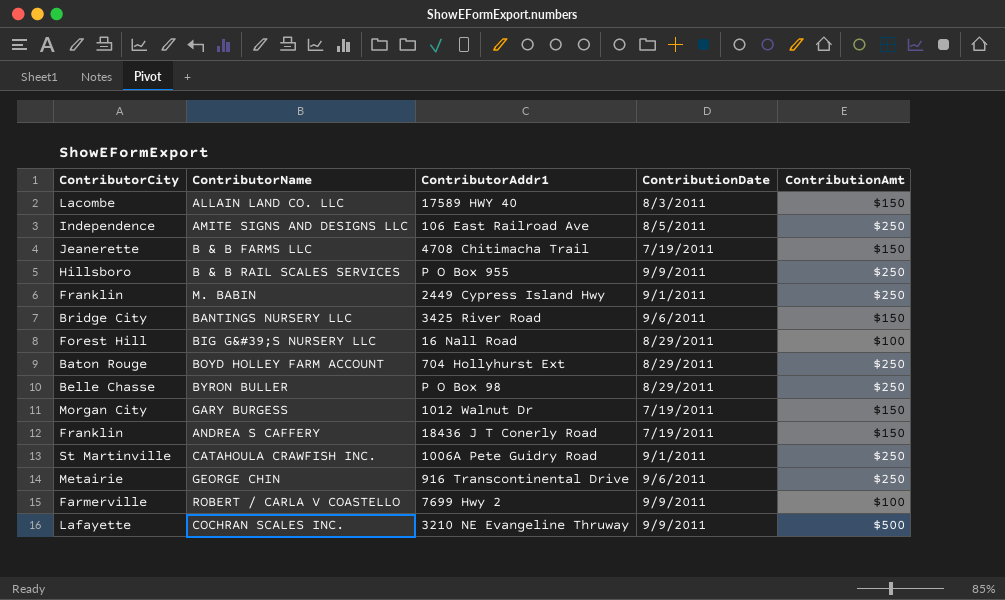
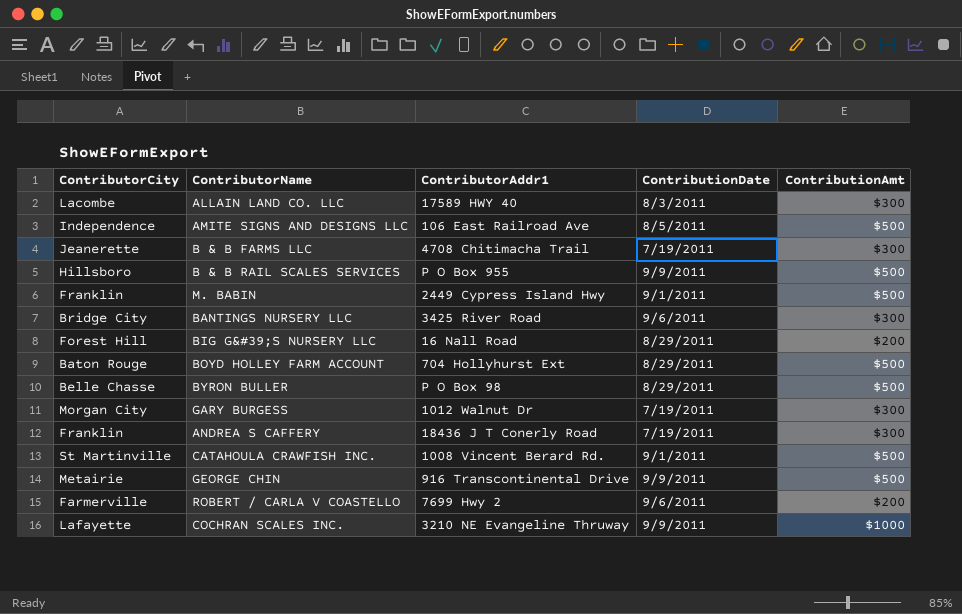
ALLAIN LAND CO. LLC | ContributionAmt: $150 -> $300
AMITE SIGNS AND DESIGNS LLC | ContributionAmt: $250 -> $500
B & B FARMS LLC | ContributionAmt: $150 -> $300
B & B RAIL SCALES SERVICES | ContributionAmt: $250 -> $500
M. BABIN | ContributionAmt: $250 -> $500
BANTINGS NURSERY LLC | ContributionAmt: $150 -> $300
BIG G&#39;S NURSERY LLC | ContributionAmt: $100 -> $200
BOYD HOLLEY FARM ACCOUNT | ContributionAmt: $250 -> $500
BYRON BULLER | ContributionAmt: $250 -> $500
GARY BURGESS | ContributionAmt: $150 -> $300
ANDREA S CAFFERY | ContributionAmt: $150 -> $300
CATAHOULA CRAWFISH INC. | ContributorAddr1: 1006A Pete Guidry Road -> 1008 Vincent Berard Rd.
CATAHOULA CRAWFISH INC. | ContributionAmt: $250 -> $500
GEORGE CHIN | ContributionDate: 9/6/2011 -> 9/9/2011
GEORGE CHIN | ContributionAmt: $250 -> $500
ROBERT / CARLA V COASTELLO | ContributionDate: 9/9/2011 -> 9/6/2011
ROBERT / CARLA V COASTELLO | ContributionAmt: $100 -> $200
COCHRAN SCALES INC. | ContributionAmt: $500 -> $1000

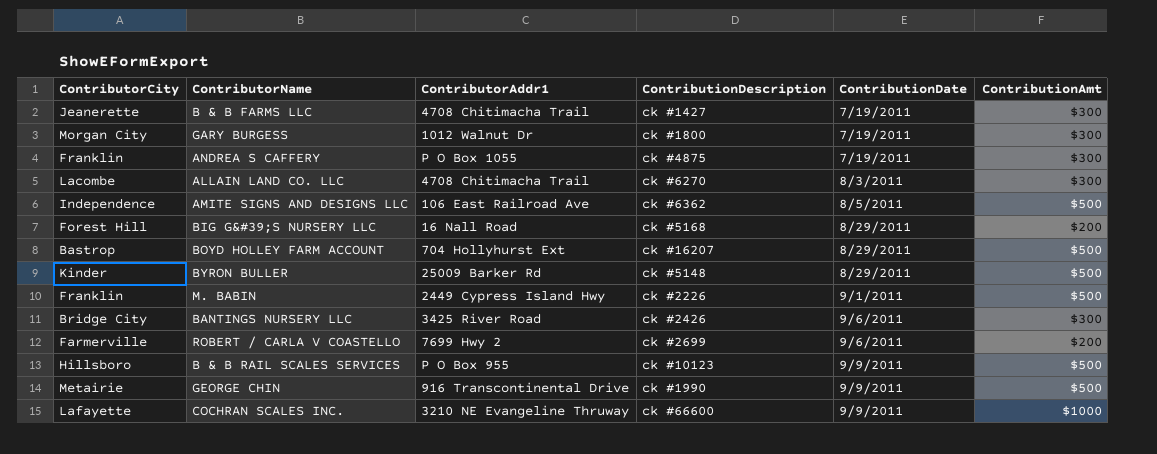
row order: none -> ContributionDate ascending
column ContributionDescription | position: none -> 4
row CATAHOULA CRAWFISH INC.: St Martinville | 1008 Vincent Berard Rd. | 9/1/2011 | $500 -> none
ANDREA S CAFFERY | ContributorAddr1: 18436 J T Conerly Road -> P O Box 1055
ALLAIN LAND CO. LLC | ContributorAddr1: 17589 HWY 40 -> 4708 Chitimacha Trail
BOYD HOLLEY FARM ACCOUNT | ContributorCity: Baton Rouge -> Bastrop
BYRON BULLER | ContributorCity: Belle Chasse -> Kinder
BYRON BULLER | ContributorAddr1: P O Box 98 -> 25009 Barker Rd

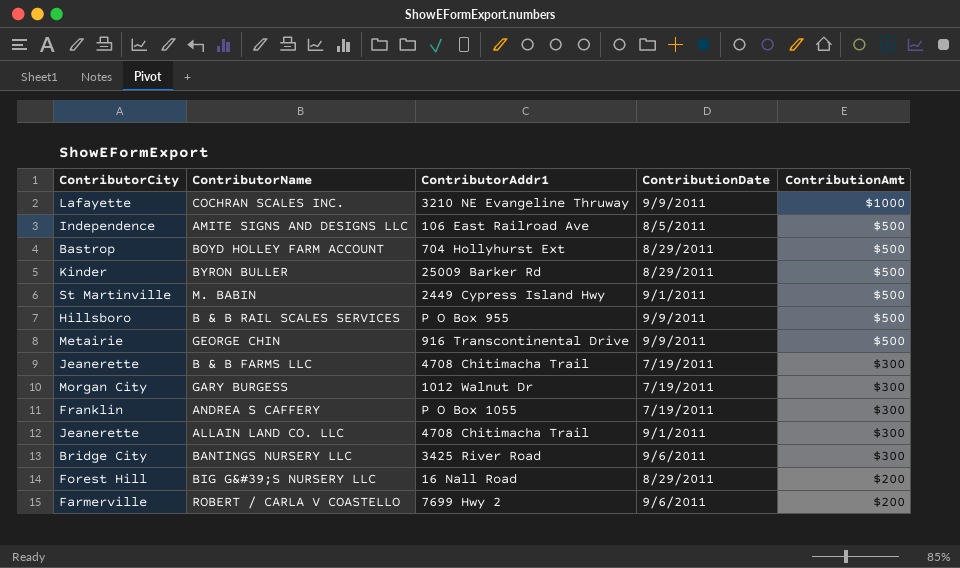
row order: ContributionDate ascending -> ContributionAmt descending
column ContributionDescription | position: 4 -> none
M. BABIN | ContributorCity: Franklin -> St Martinville
ALLAIN LAND CO. LLC | ContributorCity: Lacombe -> Jeanerette
ALLAIN LAND CO. LLC | ContributionDate: 8/3/2011 -> 9/1/2011

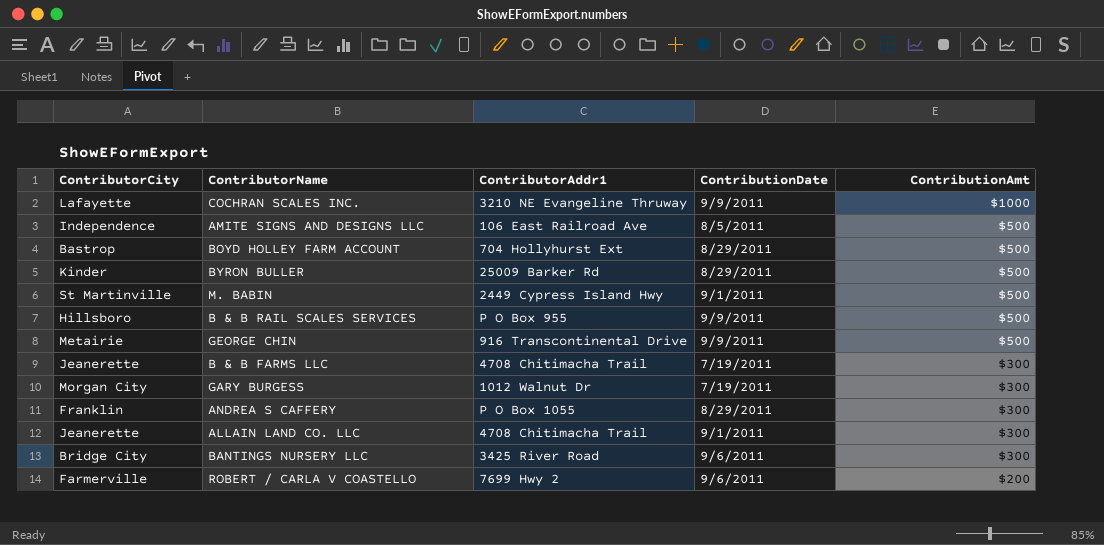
row BIG G&#39;S NURSERY LLC: Forest Hill | 16 Nall Road | 8/29/2011 | $200 -> none
ANDREA S CAFFERY | ContributionDate: 7/19/2011 -> 8/29/2011

